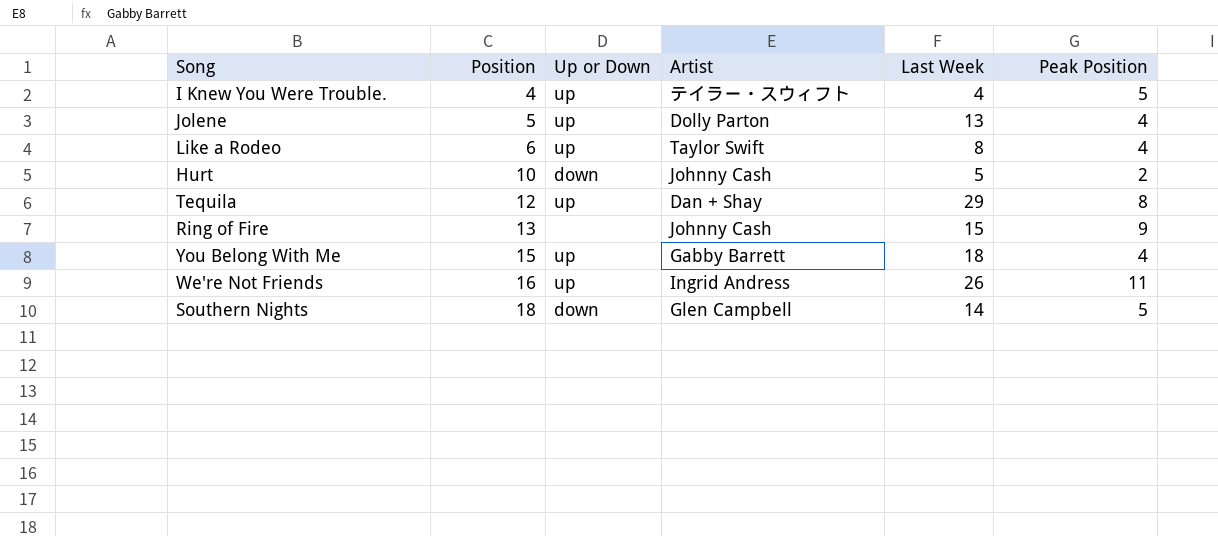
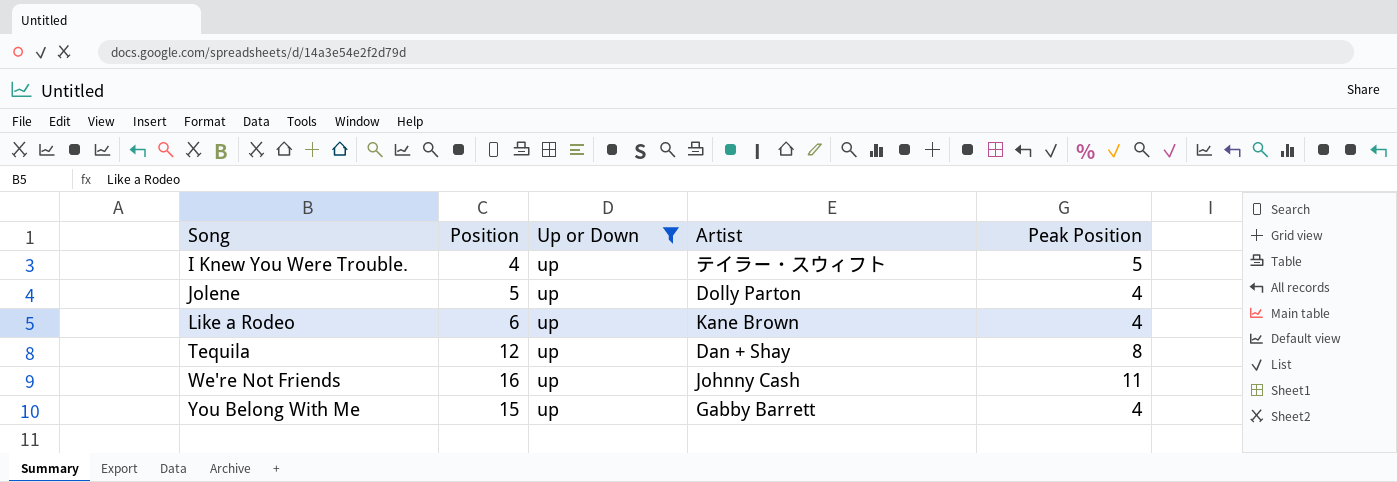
filter: none -> Up or Down = up
row order: Position ascending -> Song ascending
column Last Week | position: 5 -> none
Like a Rodeo | Artist: Taylor Swift -> Kane Brown
We're Not Friends | Artist: Ingrid Andress -> Johnny Cash

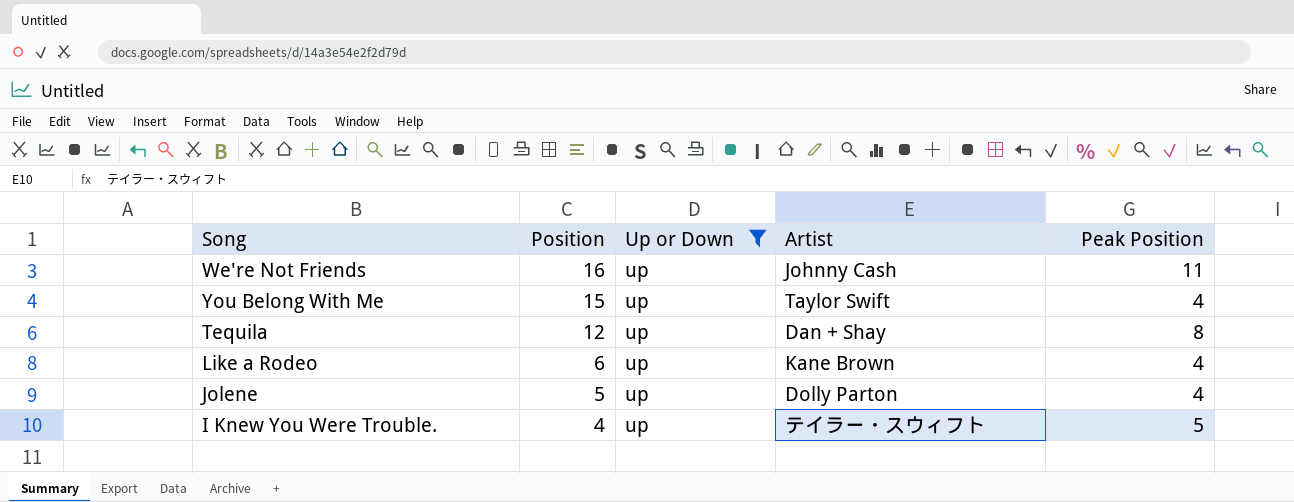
row order: Song ascending -> Position descending
You Belong With Me | Artist: Gabby Barrett -> Taylor Swift

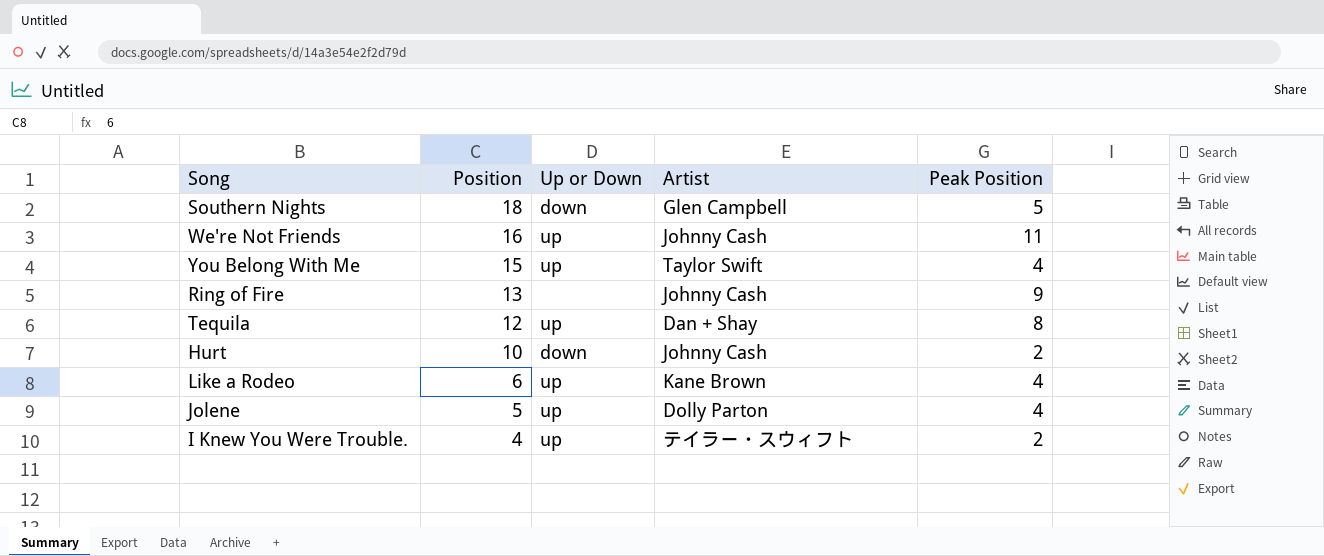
filter: Up or Down = up -> none
I Knew You Were Trouble. | Peak Position: 5 -> 2

